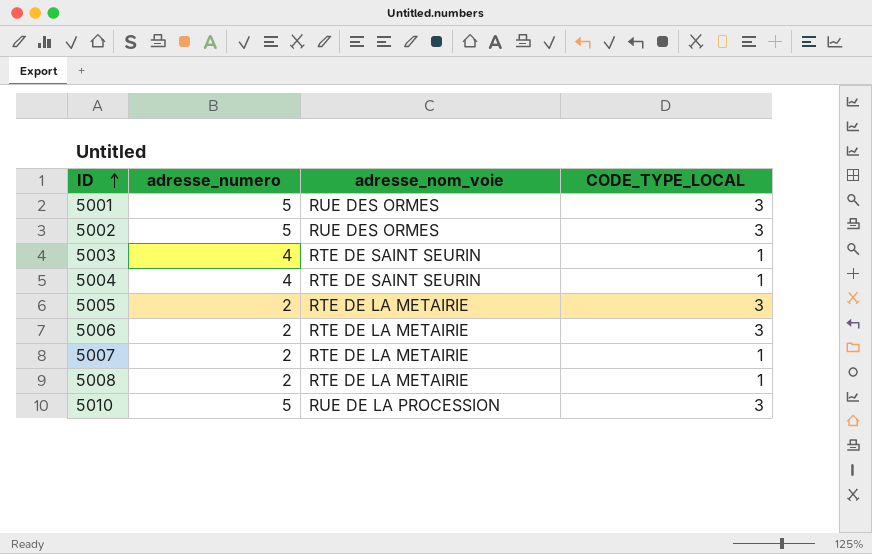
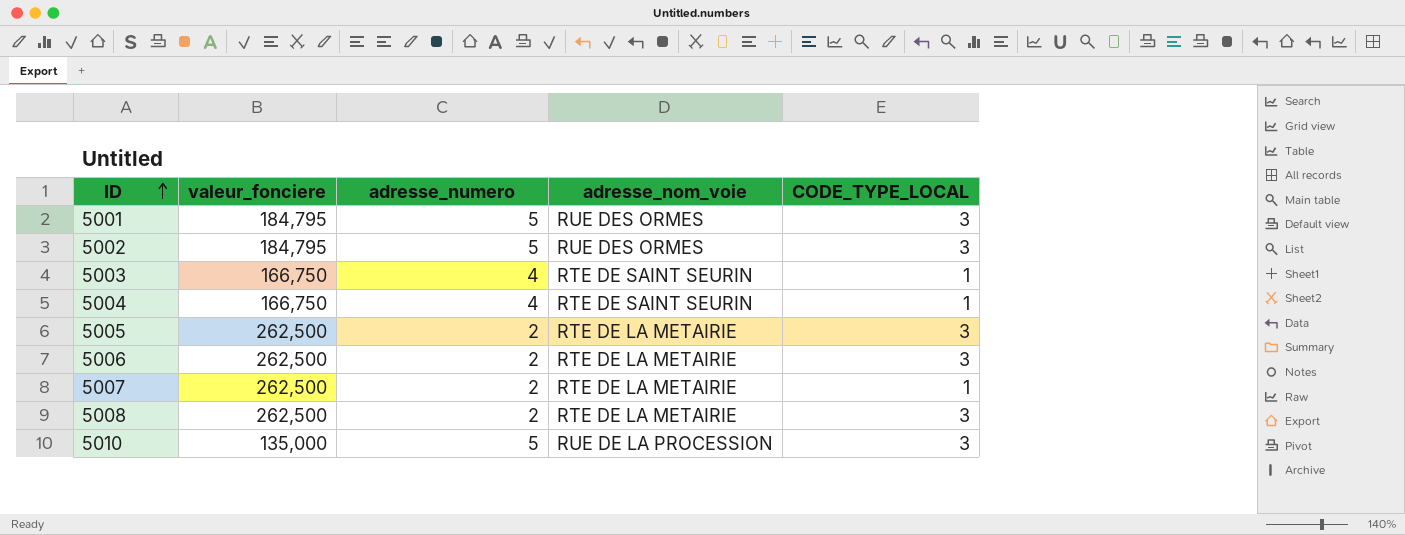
column valeur_fonciere | position: none -> 2
5008 | CODE_TYPE_LOCAL: 1 -> 3

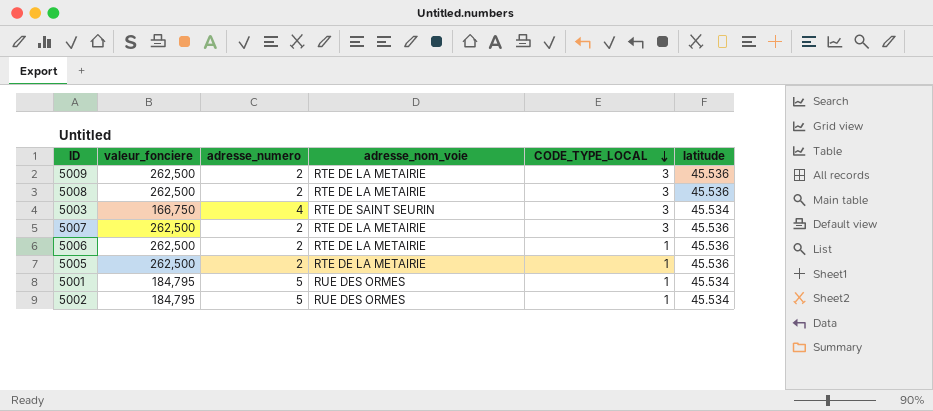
row order: ID ascending -> CODE_TYPE_LOCAL descending
column latitude | position: none -> 6
row 5004: 166,750 | 4 | RTE DE SAINT SEURIN | 1 -> none
row 5010: 135,000 | 5 | RUE DE LA PROCESSION | 3 -> none
row 5009: none -> 262,500 | 2 | RTE DE LA METAIRIE | 3 | 45.536
5003 | CODE_TYPE_LOCAL: 1 -> 3
5007 | CODE_TYPE_LOCAL: 1 -> 3
5006 | CODE_TYPE_LOCAL: 3 -> 1
5005 | CODE_TYPE_LOCAL: 3 -> 1
5001 | CODE_TYPE_LOCAL: 3 -> 1
5002 | CODE_TYPE_LOCAL: 3 -> 1

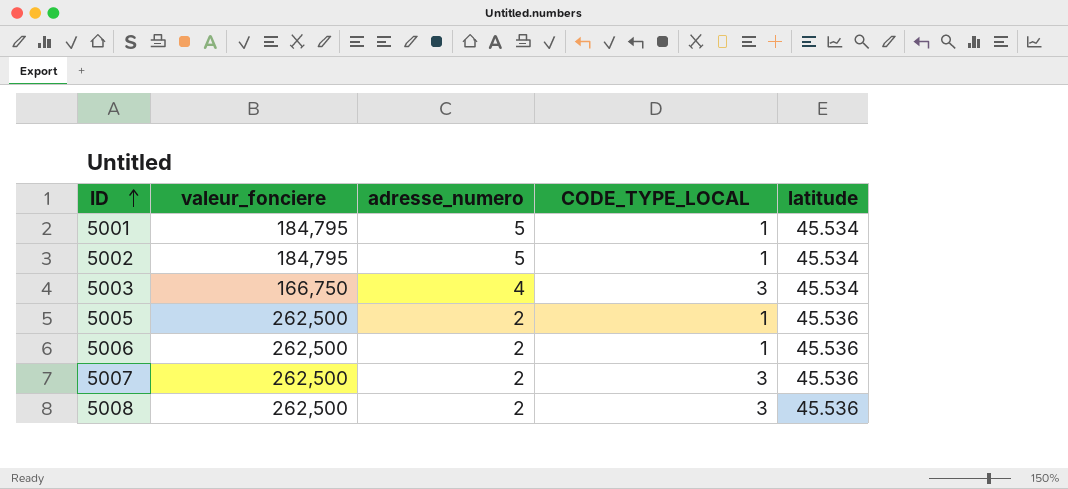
row order: CODE_TYPE_LOCAL descending -> ID ascending
column adresse_nom_voie | position: 4 -> none
row 5009: 262,500 | 2 | RTE DE LA METAIRIE | 3 | 45.536 -> none

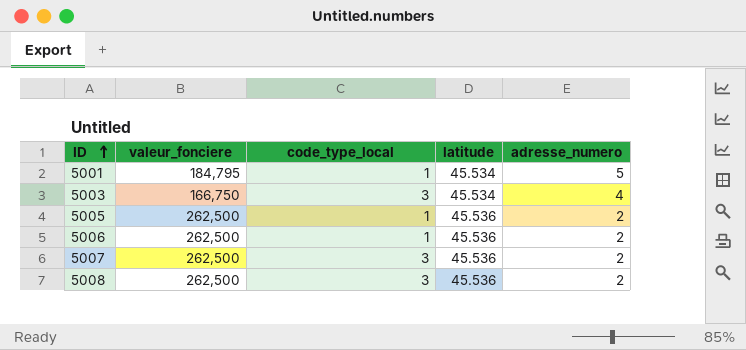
column name: CODE_TYPE_LOCAL -> code_type_local
column adresse_numero | position: 3 -> 5
row 5002: 184,795 | 5 | 1 | 45.534 -> none

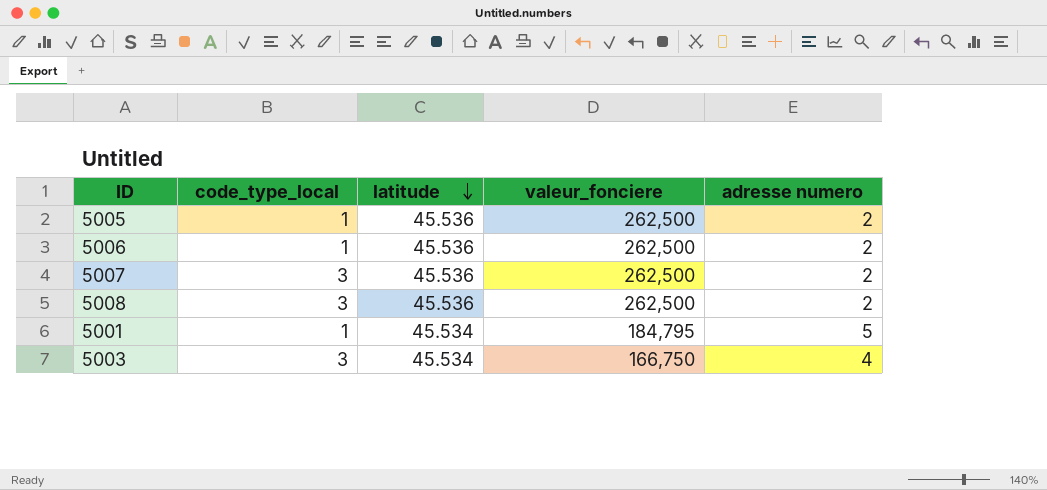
row order: ID ascending -> latitude descending
column valeur_fonciere | position: 2 -> 4
column name: adresse_numero -> adresse numero

